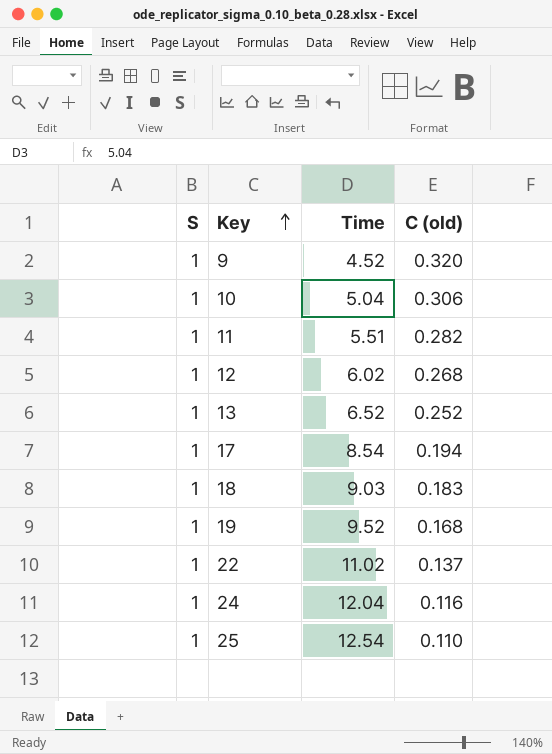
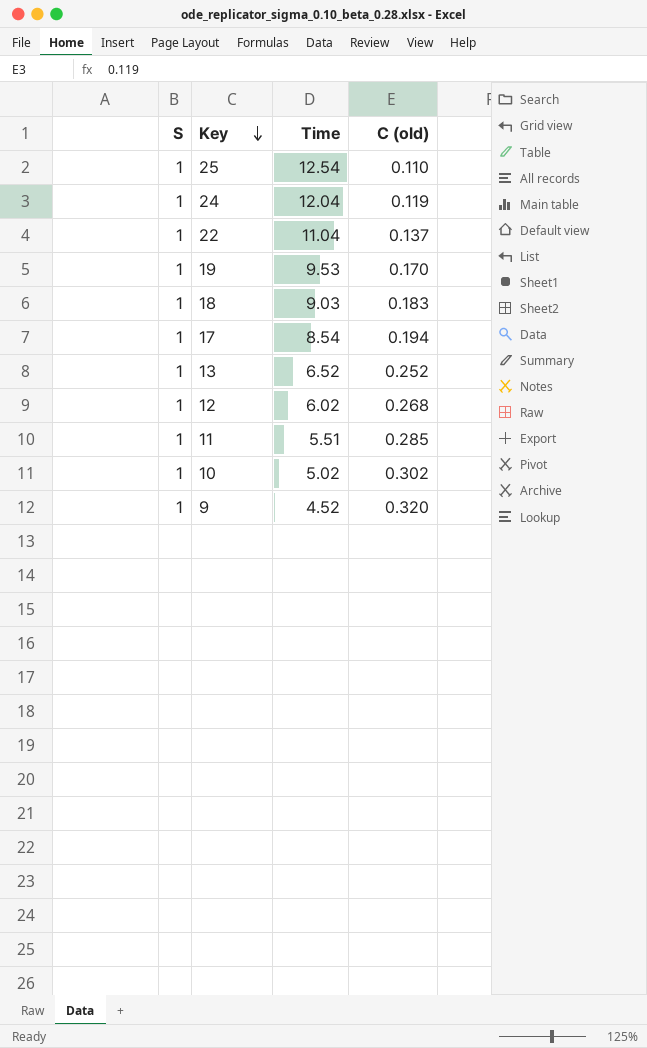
row order: Key ascending -> Key descending
24 | C (old): 0.116 -> 0.119
22 | Time: 11.02 -> 11.04
19 | Time: 9.52 -> 9.53
19 | C (old): 0.168 -> 0.170
11 | C (old): 0.282 -> 0.285
10 | Time: 5.04 -> 5.02
10 | C (old): 0.306 -> 0.302

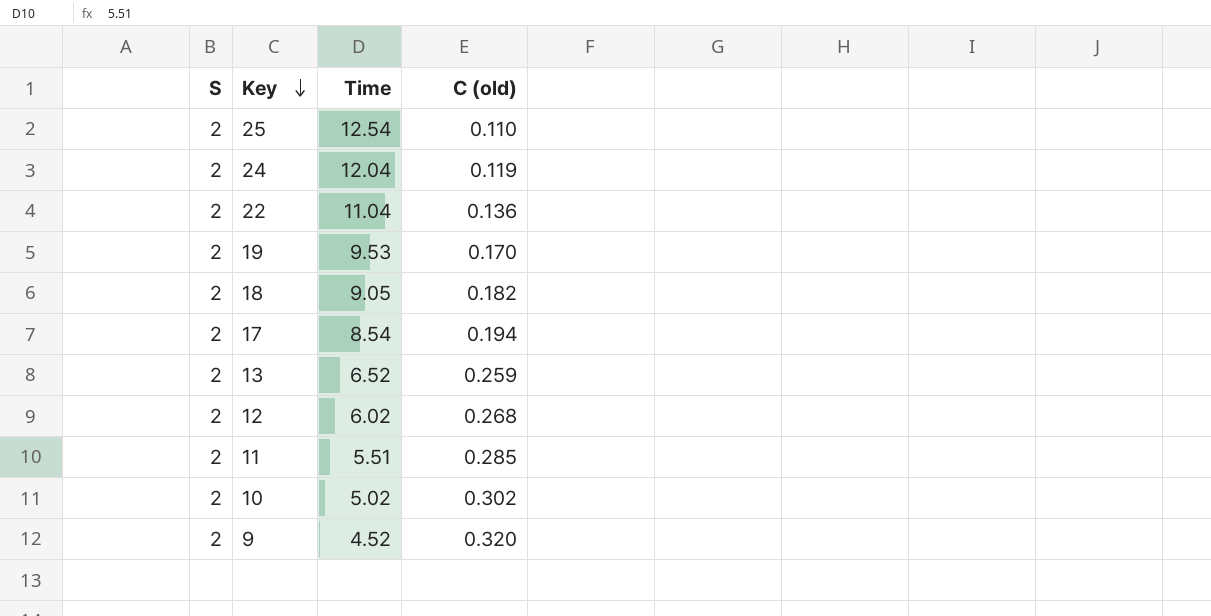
25 | S: 1 -> 2
24 | S: 1 -> 2
22 | S: 1 -> 2
22 | C (old): 0.137 -> 0.136
19 | S: 1 -> 2
18 | S: 1 -> 2
18 | Time: 9.03 -> 9.05
18 | C (old): 0.183 -> 0.182
17 | S: 1 -> 2
13 | S: 1 -> 2
13 | C (old): 0.252 -> 0.259
12 | S: 1 -> 2
11 | S: 1 -> 2
10 | S: 1 -> 2
9 | S: 1 -> 2

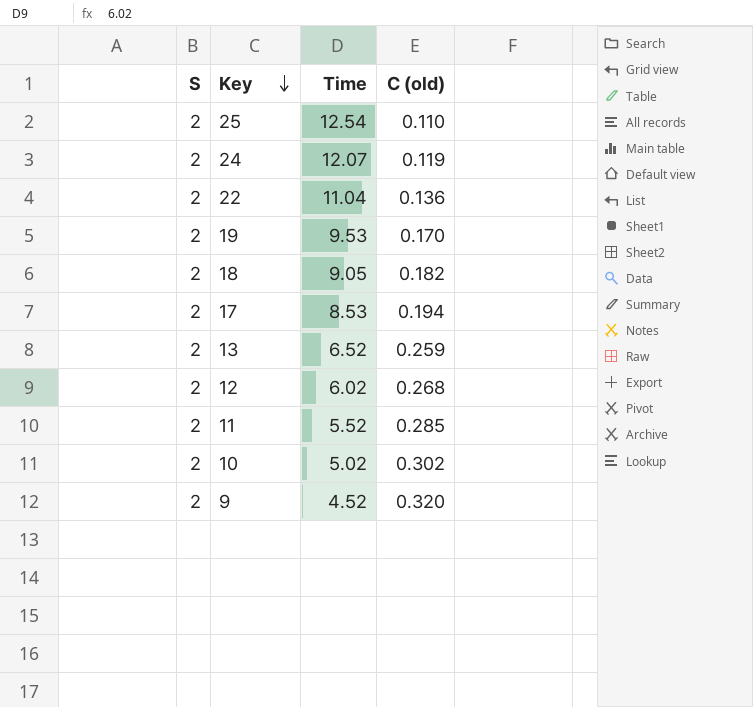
24 | Time: 12.04 -> 12.07
17 | Time: 8.54 -> 8.53
11 | Time: 5.51 -> 5.52

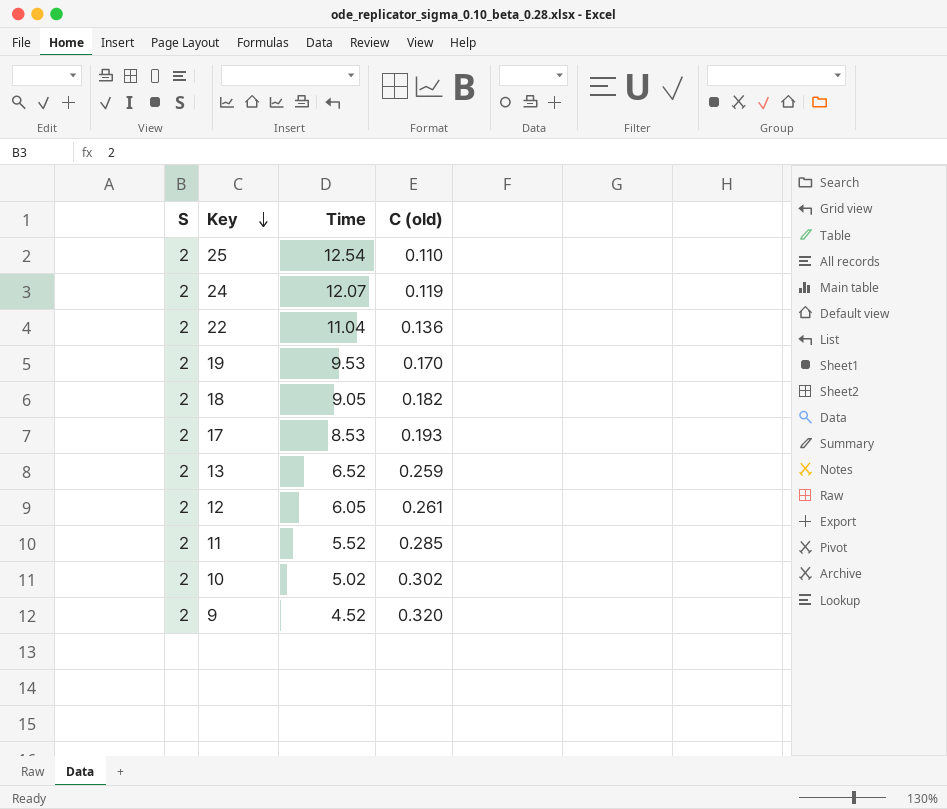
17 | C (old): 0.194 -> 0.193
12 | Time: 6.02 -> 6.05
12 | C (old): 0.268 -> 0.261

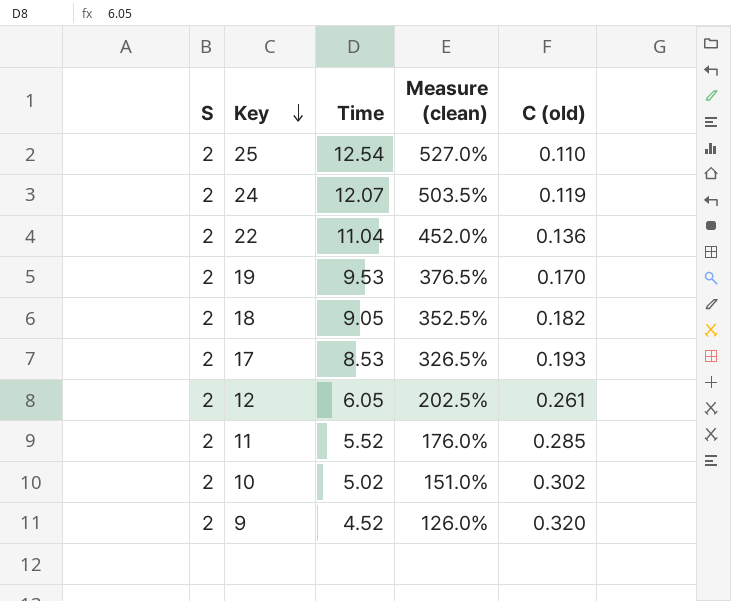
column Measure (clean) | formula: none -> ([Time] - [S]) / [S]
row 13: 2 | 6.52 | 0.259 -> none

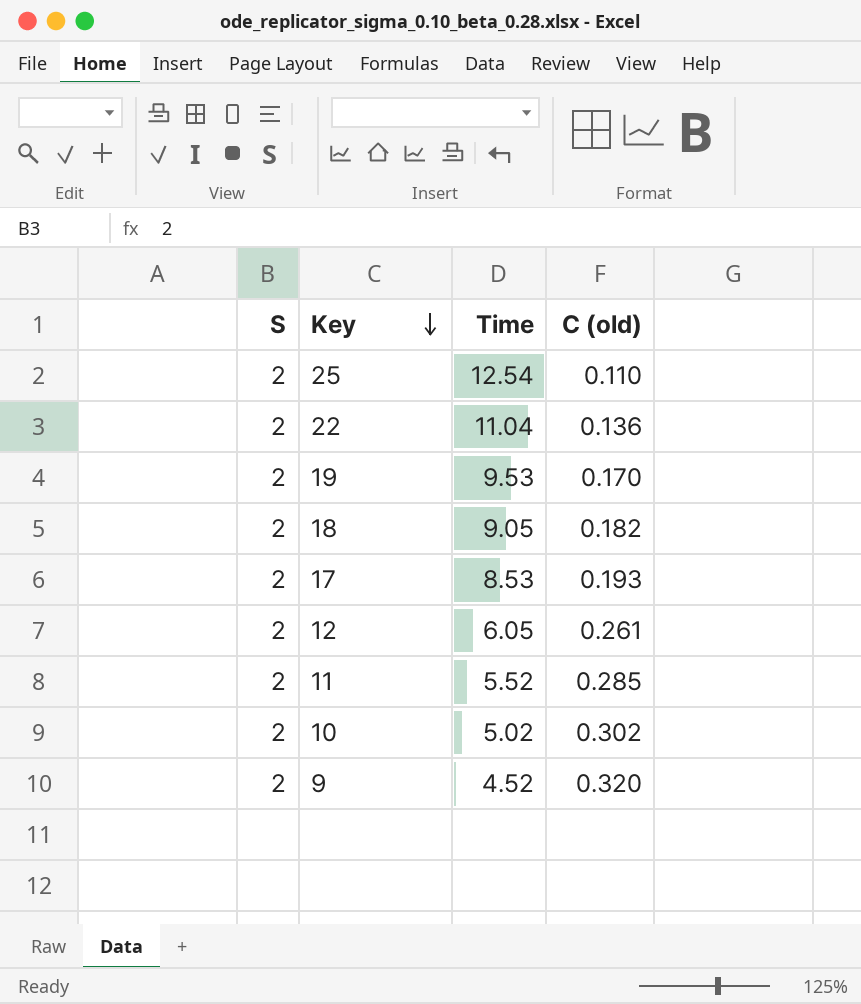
column Measure (clean) | formula: ([Time] - [S]) / [S] -> none
row 24: 2 | 12.07 | 503.5% | 0.119 -> none

